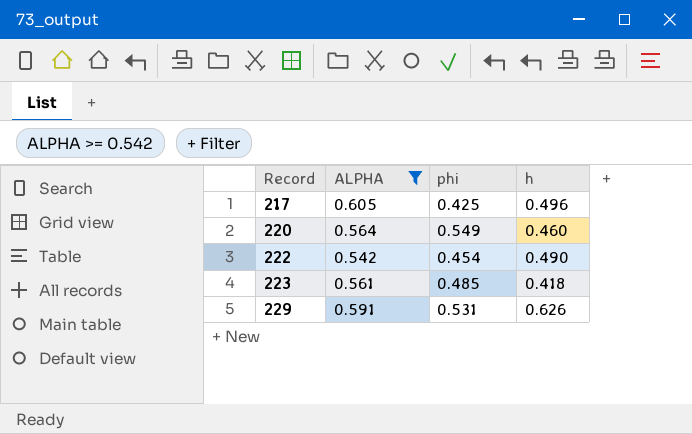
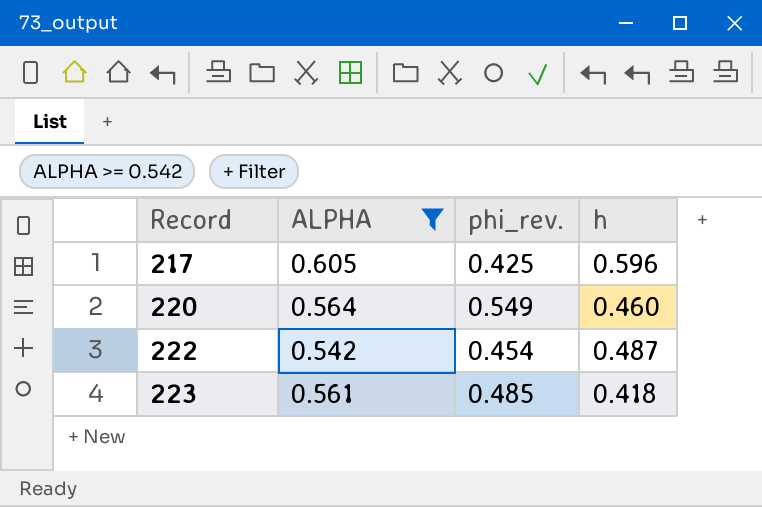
column name: phi -> phi_rev.
row 229: 0.591 | 0.531 | 0.626 -> none
217 | h: 0.496 -> 0.596
222 | h: 0.490 -> 0.487

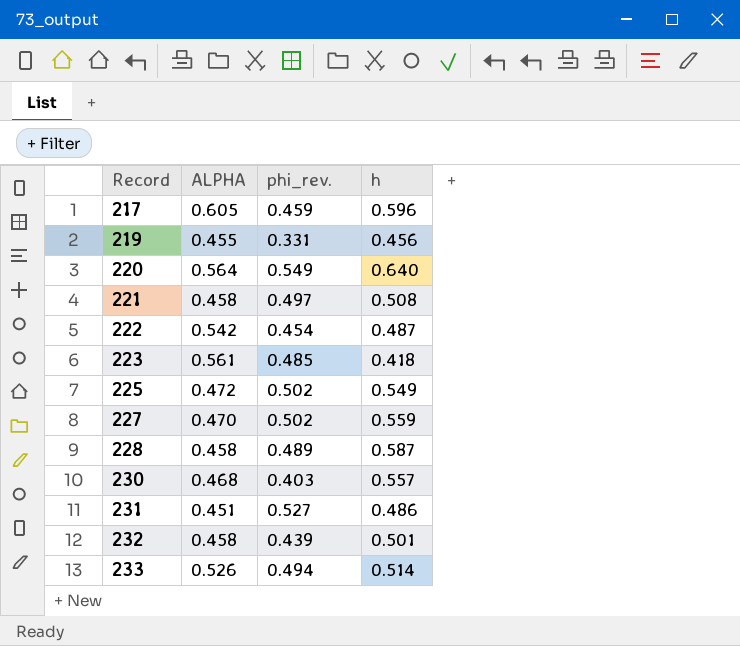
filter: ALPHA >= 0.542 -> none
217 | phi_rev.: 0.425 -> 0.459
220 | h: 0.460 -> 0.640

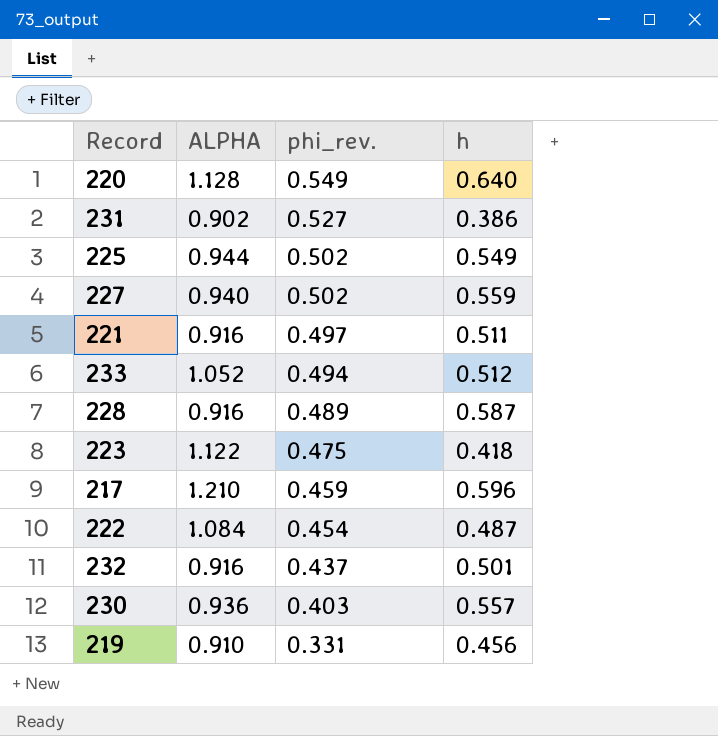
row order: Record ascending -> phi_rev. descending
220 | ALPHA: 0.564 -> 1.128
231 | ALPHA: 0.451 -> 0.902
231 | h: 0.486 -> 0.386
225 | ALPHA: 0.472 -> 0.944
227 | ALPHA: 0.470 -> 0.940
221 | ALPHA: 0.458 -> 0.916
221 | h: 0.508 -> 0.511
233 | ALPHA: 0.526 -> 1.052
233 | h: 0.514 -> 0.512
228 | ALPHA: 0.458 -> 0.916
223 | ALPHA: 0.561 -> 1.122
223 | phi_rev.: 0.485 -> 0.475
217 | ALPHA: 0.605 -> 1.210
222 | ALPHA: 0.542 -> 1.084
232 | ALPHA: 0.458 -> 0.916
232 | phi_rev.: 0.439 -> 0.437
230 | ALPHA: 0.468 -> 0.936
219 | ALPHA: 0.455 -> 0.910

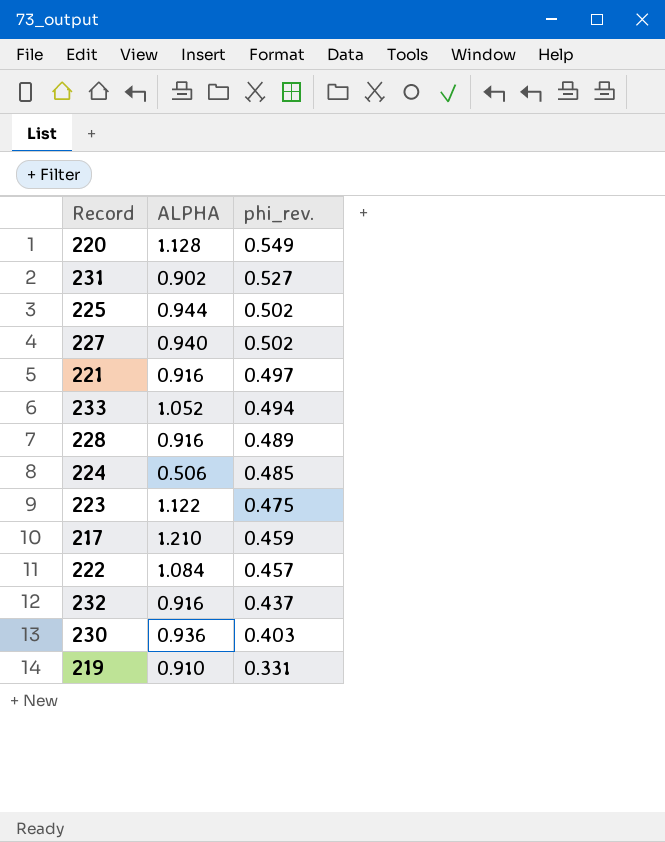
column h | position: 4 -> none
row 224: none -> 0.506 | 0.485
222 | phi_rev.: 0.454 -> 0.457

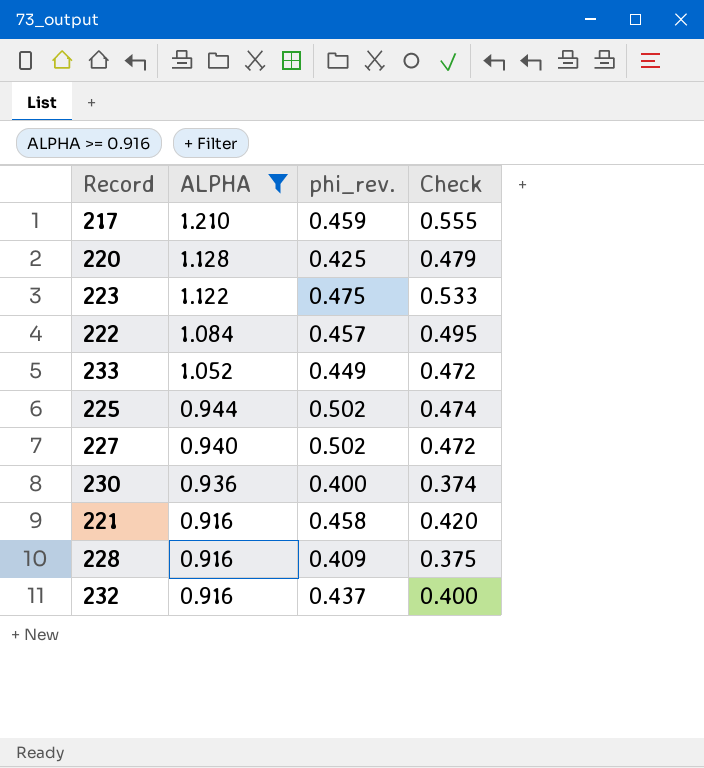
filter: none -> ALPHA >= 0.916
row order: phi_rev. descending -> ALPHA descending
column Check | formula: none -> [ALPHA] * [phi_rev.]
220 | phi_rev.: 0.549 -> 0.425
233 | phi_rev.: 0.494 -> 0.449
230 | phi_rev.: 0.403 -> 0.400
221 | phi_rev.: 0.497 -> 0.458
228 | phi_rev.: 0.489 -> 0.409

